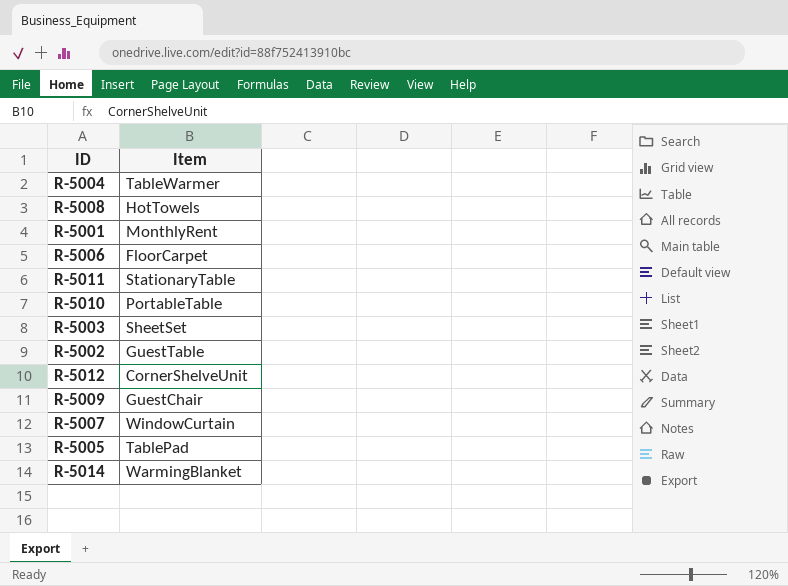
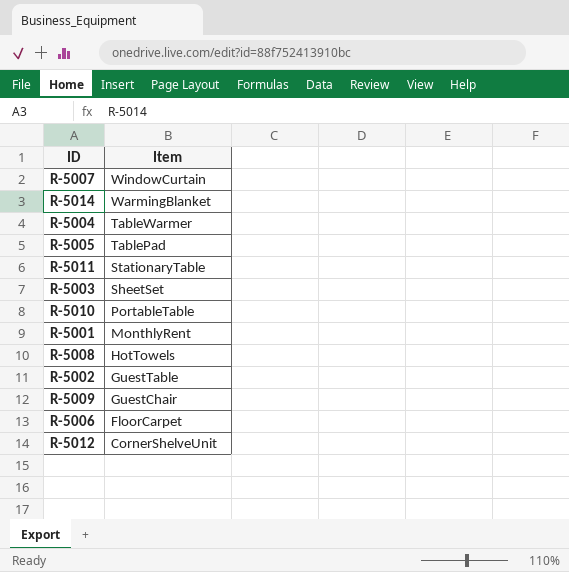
row order: none -> Item descending

